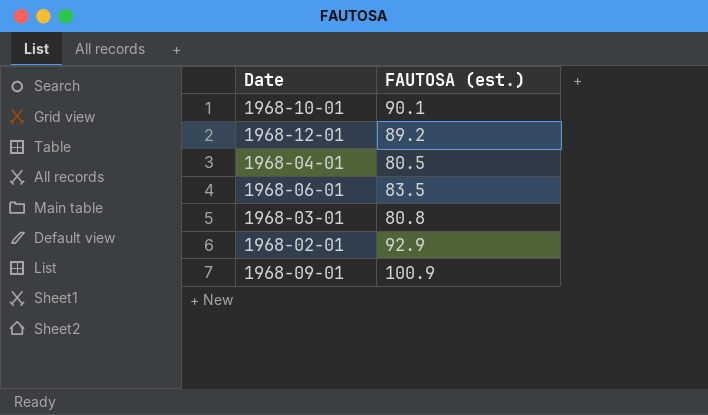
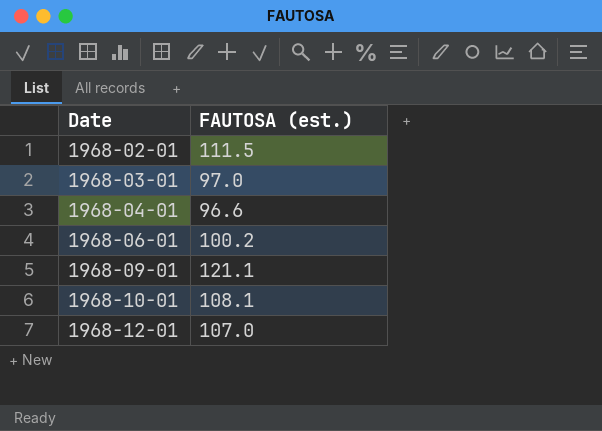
row order: none -> Date ascending
1968-02-01 | FAUTOSA (est.): 92.9 -> 111.5
1968-03-01 | FAUTOSA (est.): 80.8 -> 97.0
1968-04-01 | FAUTOSA (est.): 80.5 -> 96.6
1968-06-01 | FAUTOSA (est.): 83.5 -> 100.2
1968-09-01 | FAUTOSA (est.): 100.9 -> 121.1
1968-10-01 | FAUTOSA (est.): 90.1 -> 108.1
1968-12-01 | FAUTOSA (est.): 89.2 -> 107.0

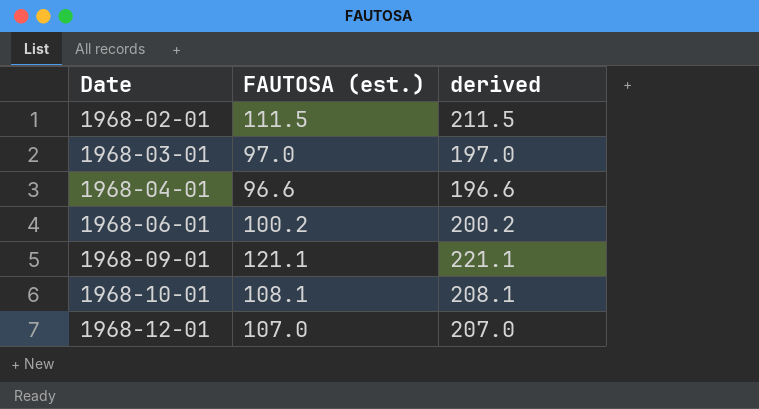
column derived | formula: none -> [FAUTOSA (est.)] + 100

